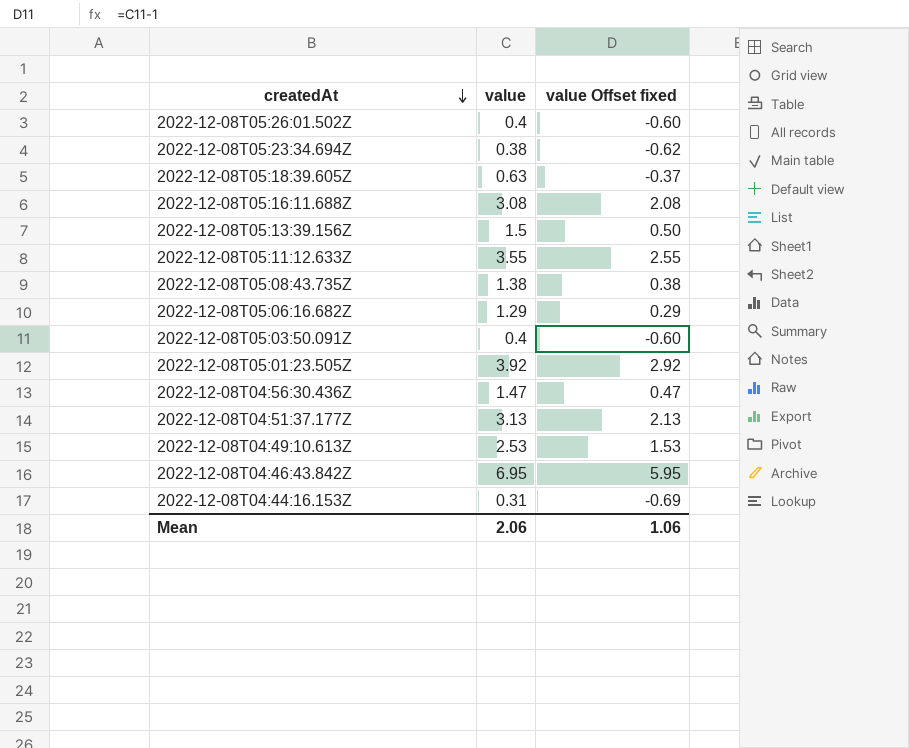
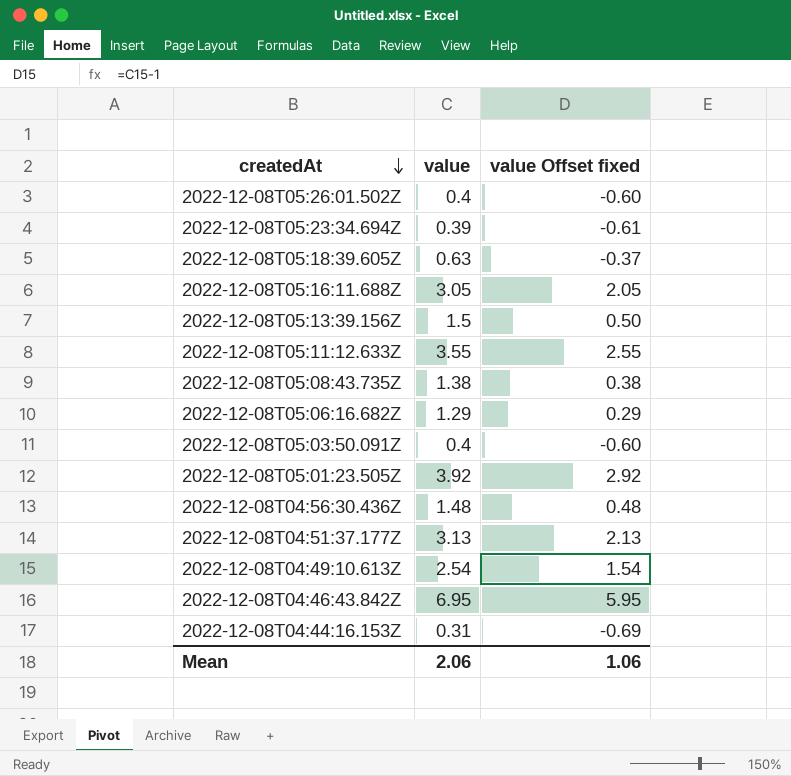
2022-12-08T05:23:34.694Z | value: 0.38 -> 0.39
2022-12-08T05:23:34.694Z | value Offset fixed: -0.62 -> -0.61
2022-12-08T05:16:11.688Z | value: 3.08 -> 3.05
2022-12-08T05:16:11.688Z | value Offset fixed: 2.08 -> 2.05
2022-12-08T04:56:30.436Z | value: 1.47 -> 1.48
2022-12-08T04:56:30.436Z | value Offset fixed: 0.47 -> 0.48
2022-12-08T04:49:10.613Z | value: 2.53 -> 2.54
2022-12-08T04:49:10.613Z | value Offset fixed: 1.53 -> 1.54

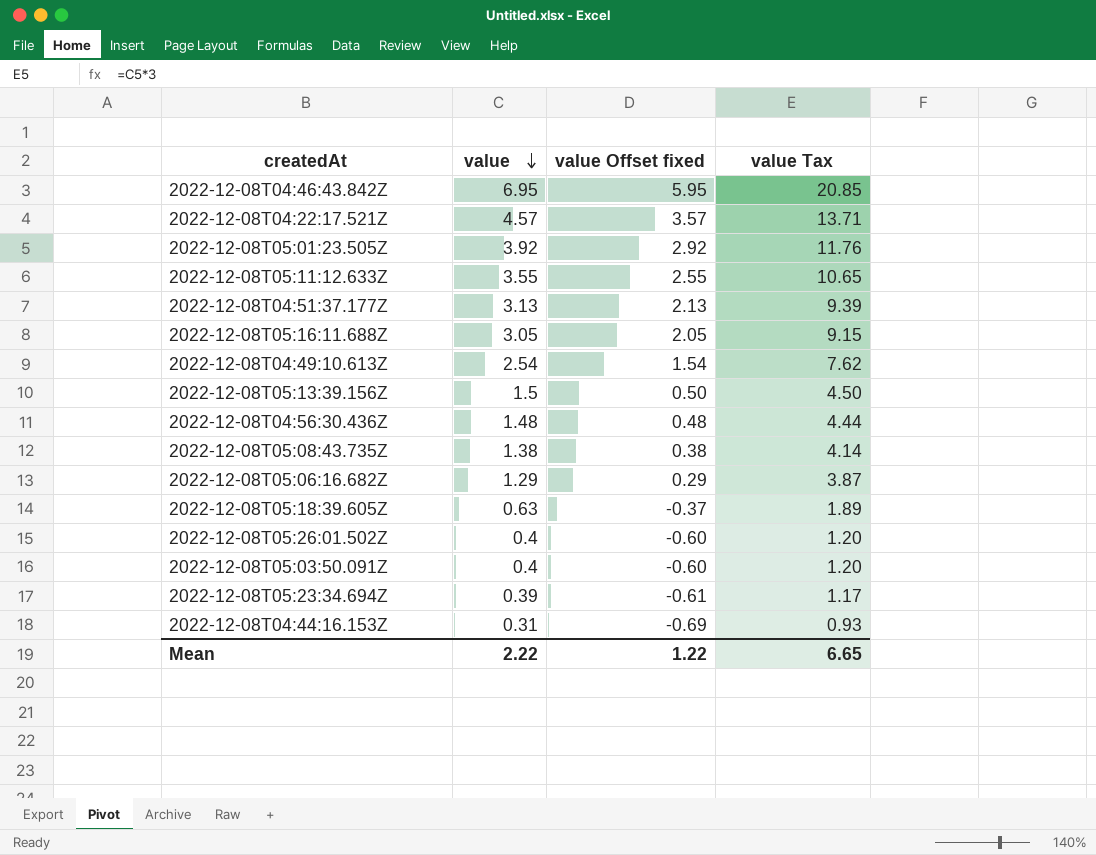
row order: createdAt descending -> value descending
column value Tax | formula: none -> [value] * 3
row 2022-12-08T04:22:17.521Z: none -> 4.57 | 3.57 | 13.71
Mean | value: 2.06 -> 2.22
Mean | value Offset fixed: 1.06 -> 1.22

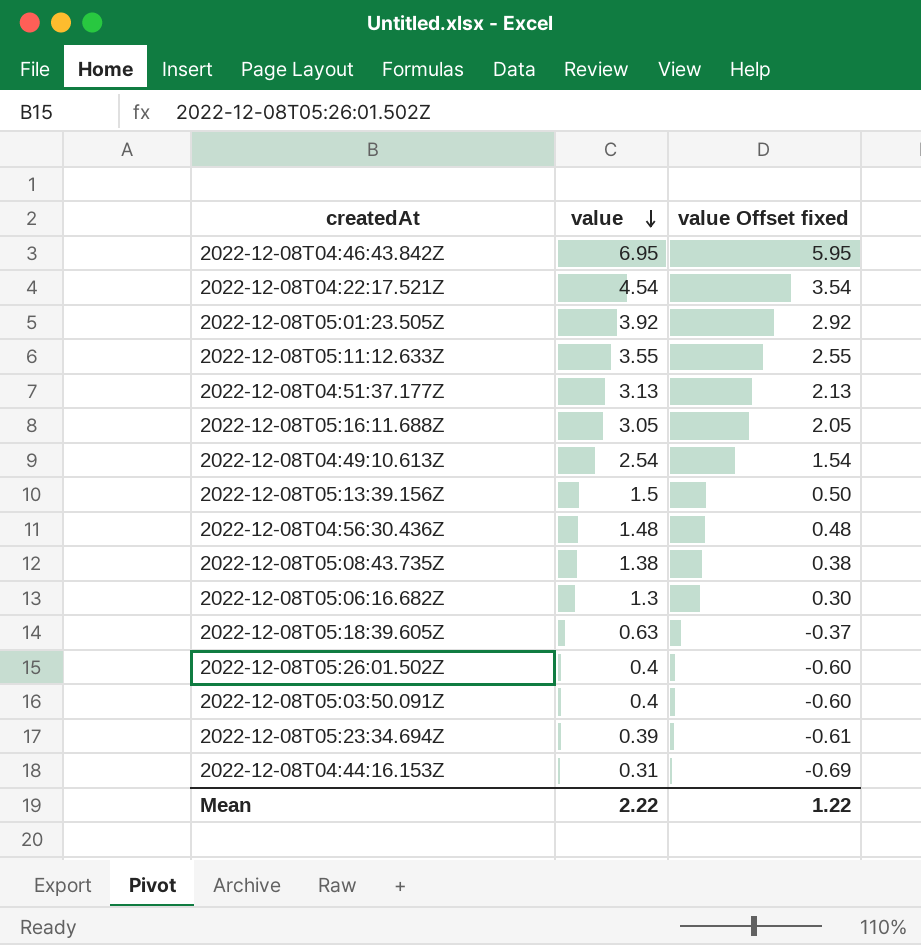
column value Tax | formula: [value] * 3 -> none
2022-12-08T04:22:17.521Z | value: 4.57 -> 4.54
2022-12-08T04:22:17.521Z | value Offset fixed: 3.57 -> 3.54
2022-12-08T05:06:16.682Z | value: 1.29 -> 1.3
2022-12-08T05:06:16.682Z | value Offset fixed: 0.29 -> 0.30

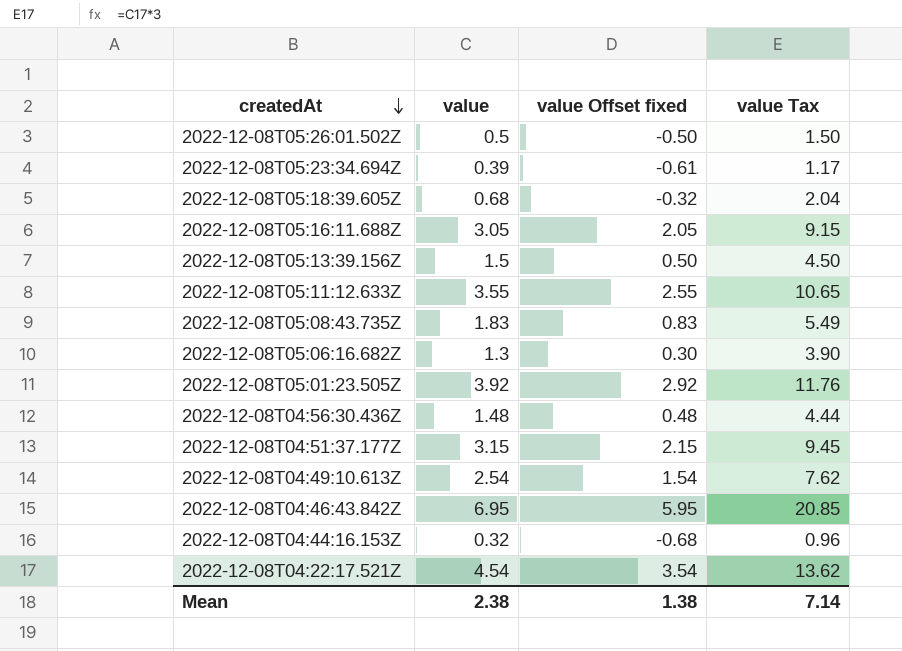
row order: value descending -> createdAt descending
column value Tax | formula: none -> [value] * 3
row 2022-12-08T05:03:50.091Z: 0.4 | -0.60 -> none
2022-12-08T05:26:01.502Z | value: 0.4 -> 0.5
2022-12-08T05:26:01.502Z | value Offset fixed: -0.60 -> -0.50
2022-12-08T05:18:39.605Z | value: 0.63 -> 0.68
2022-12-08T05:18:39.605Z | value Offset fixed: -0.37 -> -0.32
2022-12-08T05:08:43.735Z | value: 1.38 -> 1.83
2022-12-08T05:08:43.735Z | value Offset fixed: 0.38 -> 0.83
2022-12-08T04:51:37.177Z | value: 3.13 -> 3.15
2022-12-08T04:51:37.177Z | value Offset fixed: 2.13 -> 2.15
2022-12-08T04:44:16.153Z | value: 0.31 -> 0.32
2022-12-08T04:44:16.153Z | value Offset fixed: -0.69 -> -0.68
Mean | value: 2.22 -> 2.38
Mean | value Offset fixed: 1.22 -> 1.38

